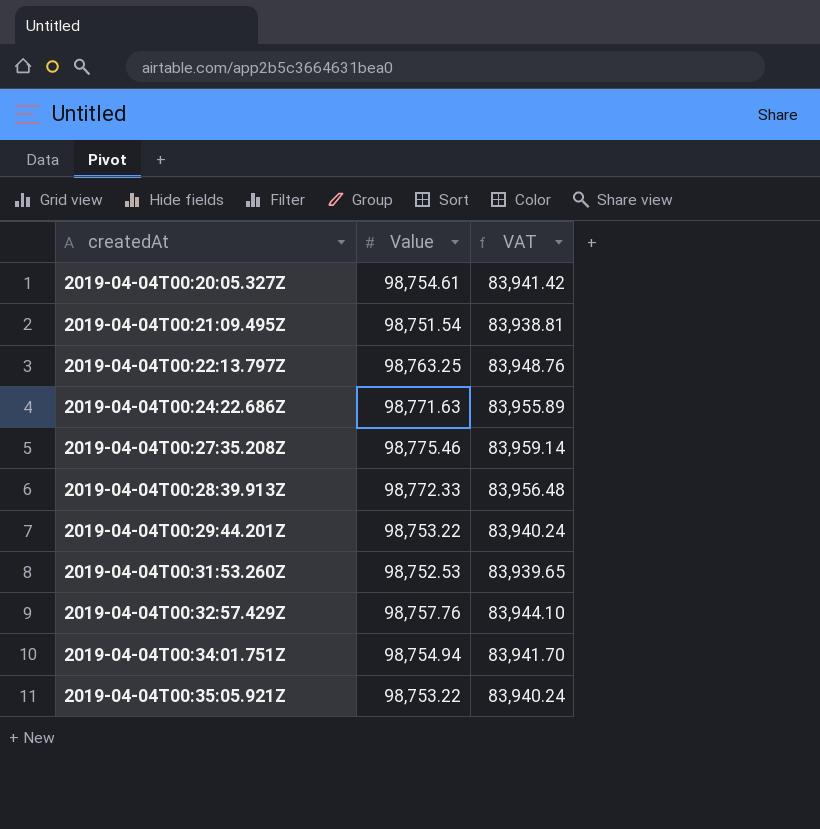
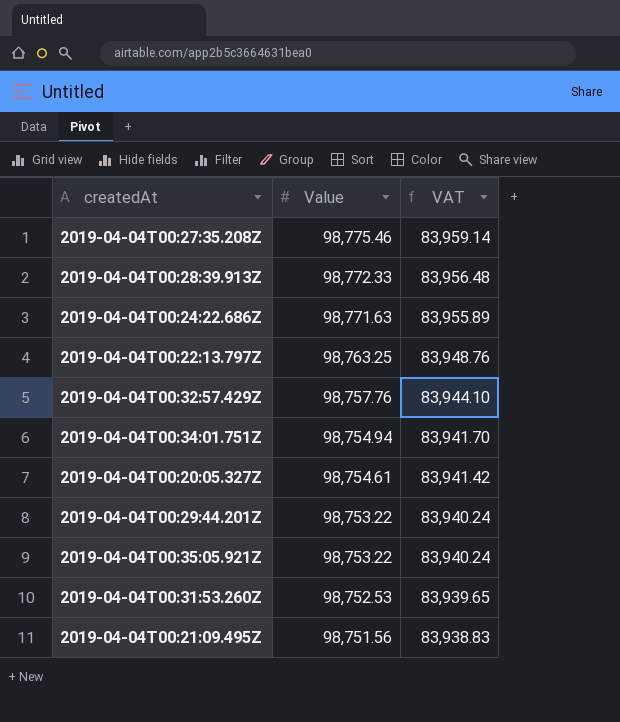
row order: createdAt ascending -> Value descending
2019-04-04T00:21:09.495Z | Value: 98,751.54 -> 98,751.56
2019-04-04T00:21:09.495Z | VAT: 83,938.81 -> 83,938.83

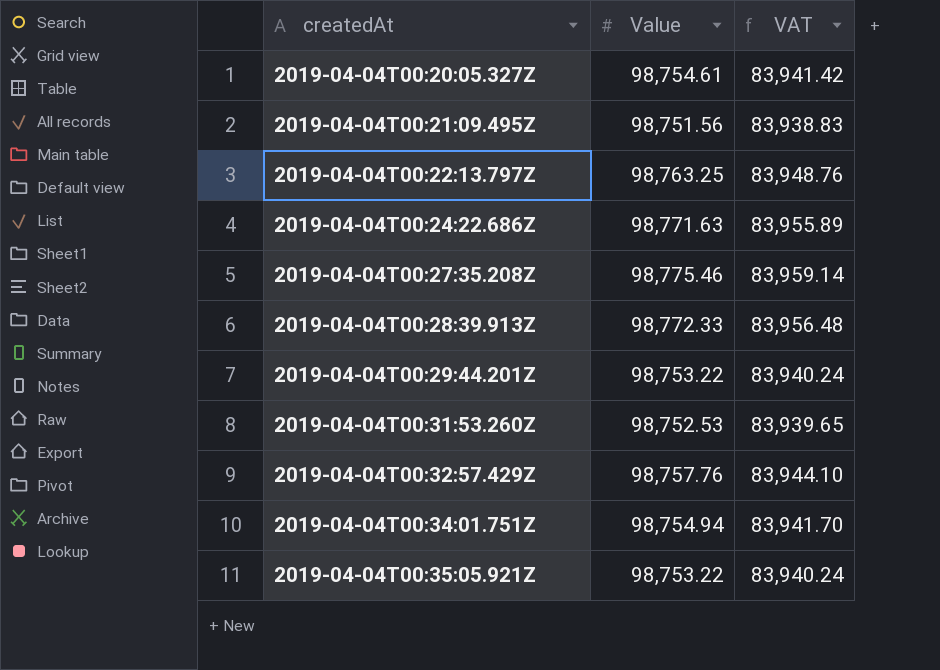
row order: Value descending -> createdAt ascending

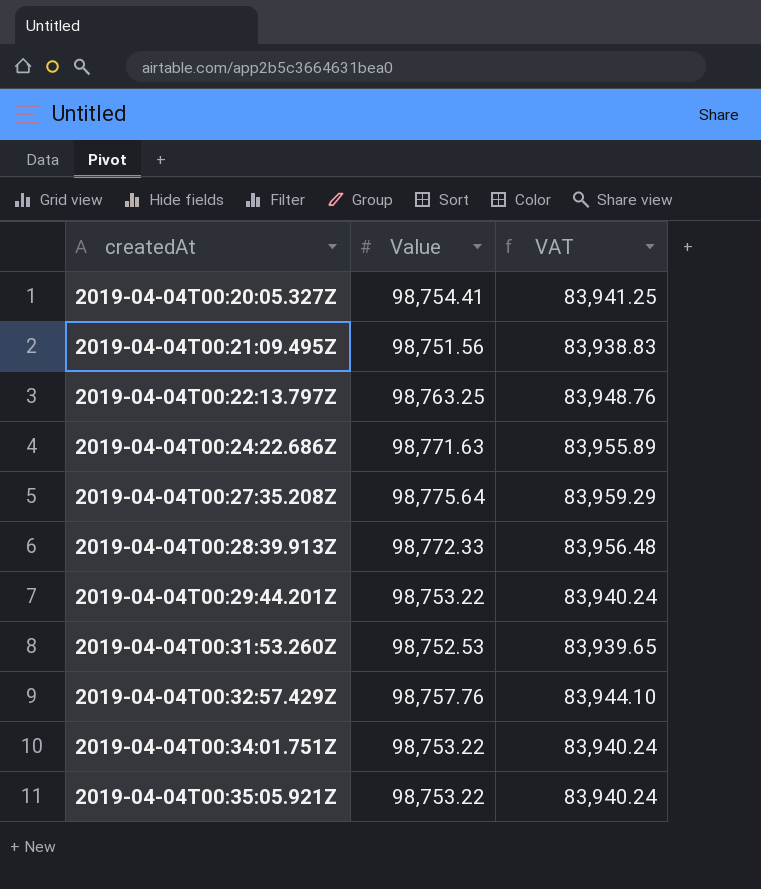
2019-04-04T00:20:05.327Z | Value: 98,754.61 -> 98,754.41
2019-04-04T00:20:05.327Z | VAT: 83,941.42 -> 83,941.25
2019-04-04T00:27:35.208Z | Value: 98,775.46 -> 98,775.64
2019-04-04T00:27:35.208Z | VAT: 83,959.14 -> 83,959.29
2019-04-04T00:34:01.751Z | Value: 98,754.94 -> 98,753.22
2019-04-04T00:34:01.751Z | VAT: 83,941.70 -> 83,940.24

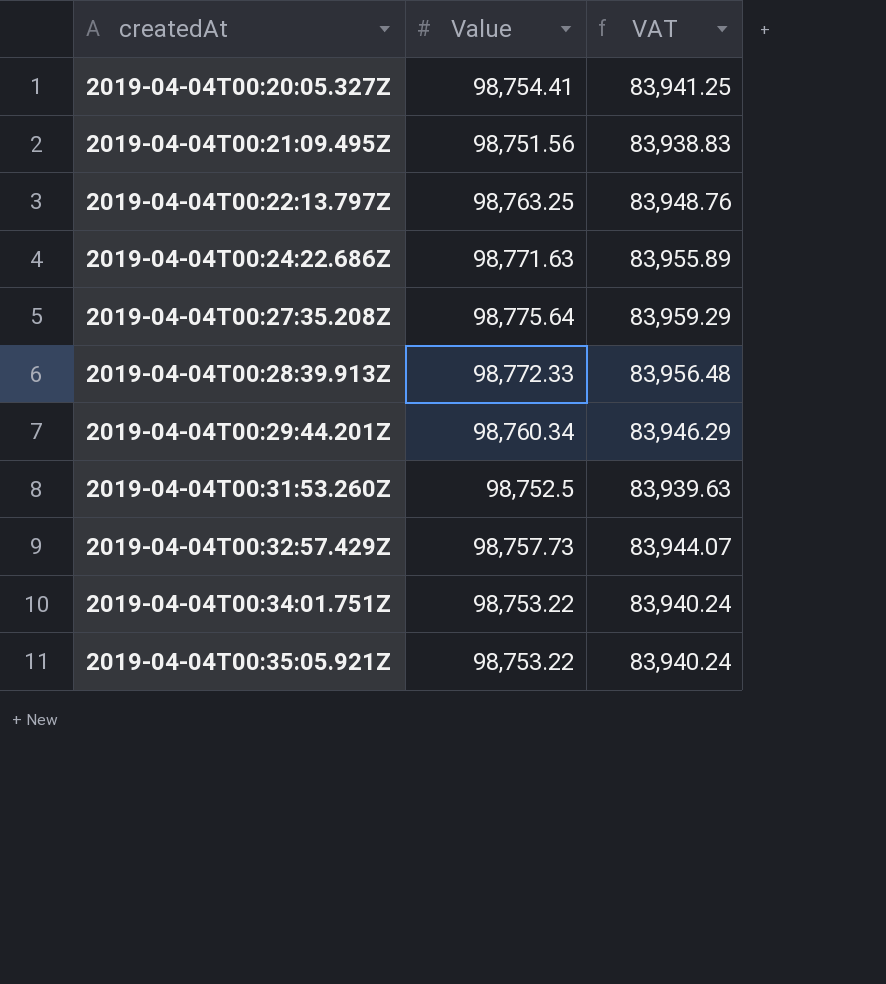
2019-04-04T00:29:44.201Z | Value: 98,753.22 -> 98,760.34
2019-04-04T00:29:44.201Z | VAT: 83,940.24 -> 83,946.29
2019-04-04T00:31:53.260Z | Value: 98,752.53 -> 98,752.5
2019-04-04T00:31:53.260Z | VAT: 83,939.65 -> 83,939.63
2019-04-04T00:32:57.429Z | Value: 98,757.76 -> 98,757.73
2019-04-04T00:32:57.429Z | VAT: 83,944.10 -> 83,944.07

